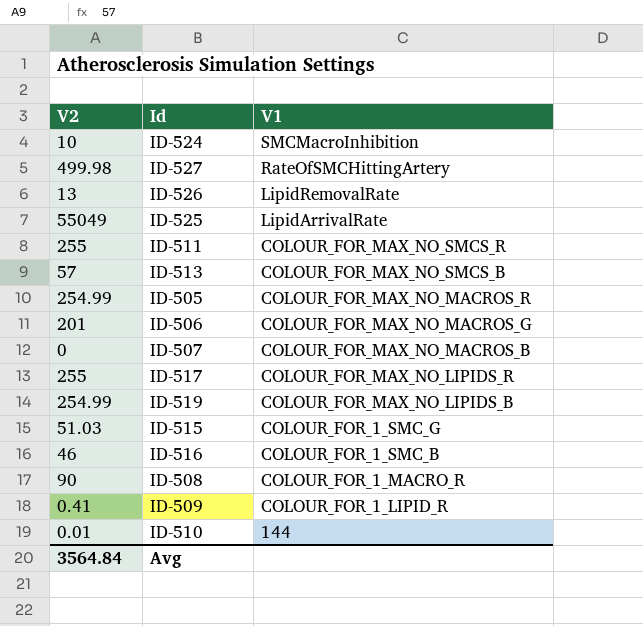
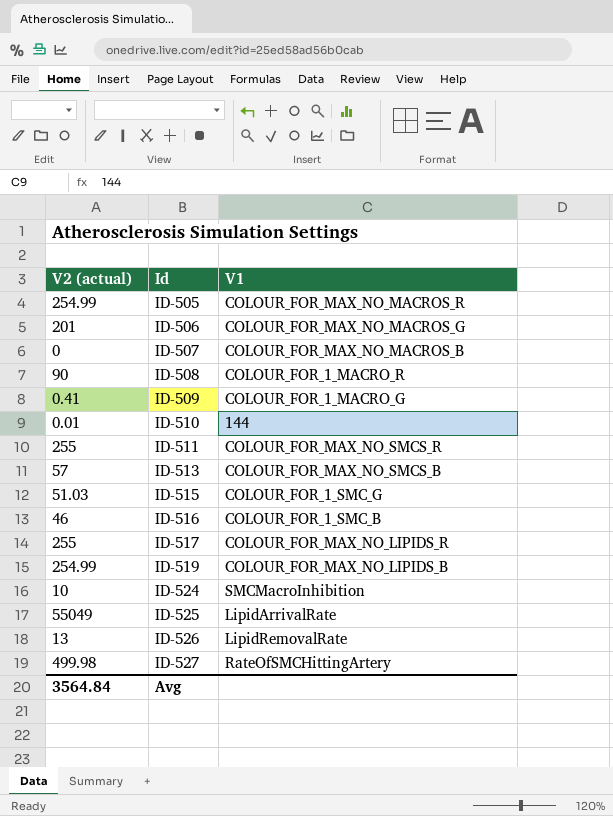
row order: V1 descending -> Id ascending
column name: V2 -> V2 (actual)
ID-509 | V1: COLOUR_FOR_1_LIPID_R -> COLOUR_FOR_1_MACRO_G

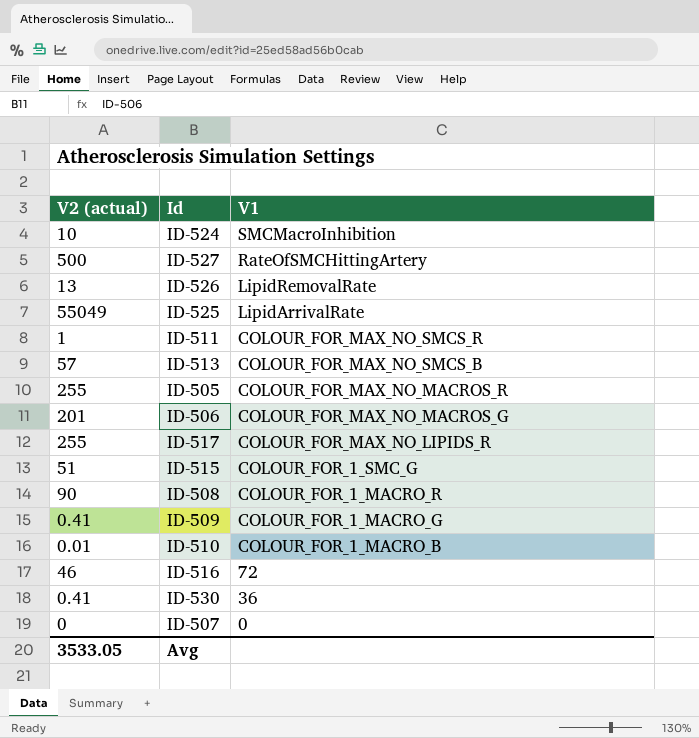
row order: Id ascending -> V1 descending
row ID-519: 254.99 | COLOUR_FOR_MAX_NO_LIPIDS_B -> none
ID-527 | V2 (actual): 499.98 -> 500
ID-511 | V2 (actual): 255 -> 1
ID-505 | V2 (actual): 254.99 -> 255
ID-515 | V2 (actual): 51.03 -> 51
ID-510 | V1: 144 -> COLOUR_FOR_1_MACRO_B
ID-516 | V1: COLOUR_FOR_1_SMC_B -> 72
row ID-530: none -> 0.41 | 36
ID-507 | V1: COLOUR_FOR_MAX_NO_MACROS_B -> 0
Avg | V2 (actual): 3564.84 -> 3533.05

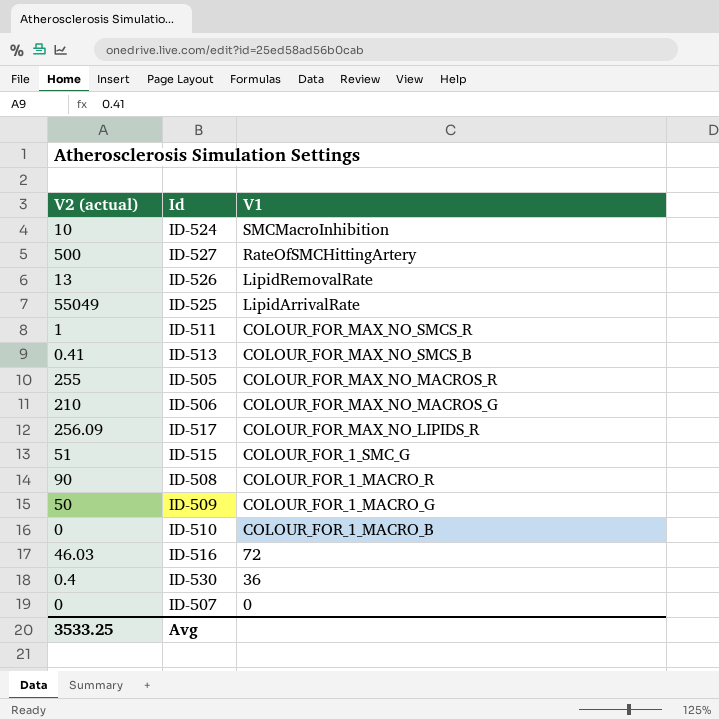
ID-513 | V2 (actual): 57 -> 0.41
ID-506 | V2 (actual): 201 -> 210
ID-517 | V2 (actual): 255 -> 256.09
ID-509 | V2 (actual): 0.41 -> 50
ID-510 | V2 (actual): 0.01 -> 0
ID-516 | V2 (actual): 46 -> 46.03
ID-530 | V2 (actual): 0.41 -> 0.4
Avg | V2 (actual): 3533.05 -> 3533.25

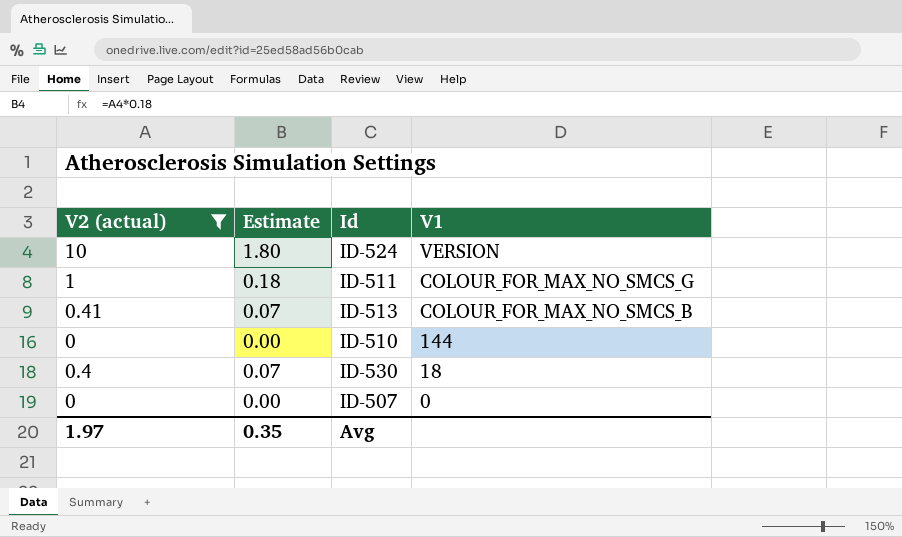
filter: none -> V2 (actual) <= 10
column Estimate | formula: none -> [V2 (actual)] * 0.18
ID-524 | V1: SMCMacroInhibition -> VERSION
ID-511 | V1: COLOUR_FOR_MAX_NO_SMCS_R -> COLOUR_FOR_MAX_NO_SMCS_G
ID-510 | V1: COLOUR_FOR_1_MACRO_B -> 144
ID-530 | V1: 36 -> 18
Avg | V2 (actual): 3533.25 -> 1.97

